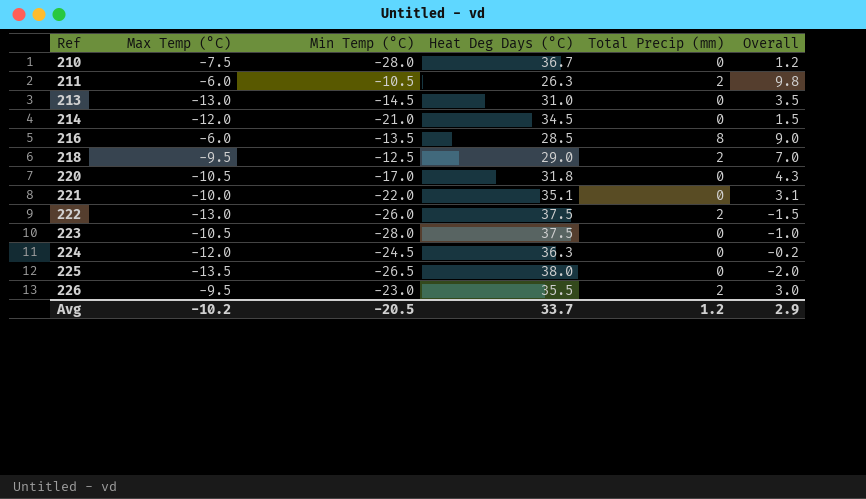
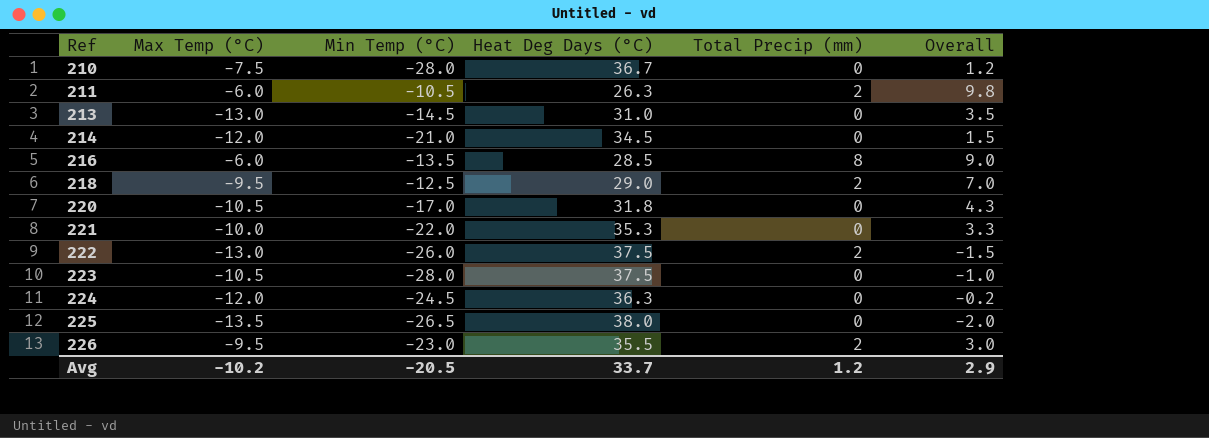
221 | Heat Deg Days (°C): 35.1 -> 35.3
221 | Overall: 3.1 -> 3.3

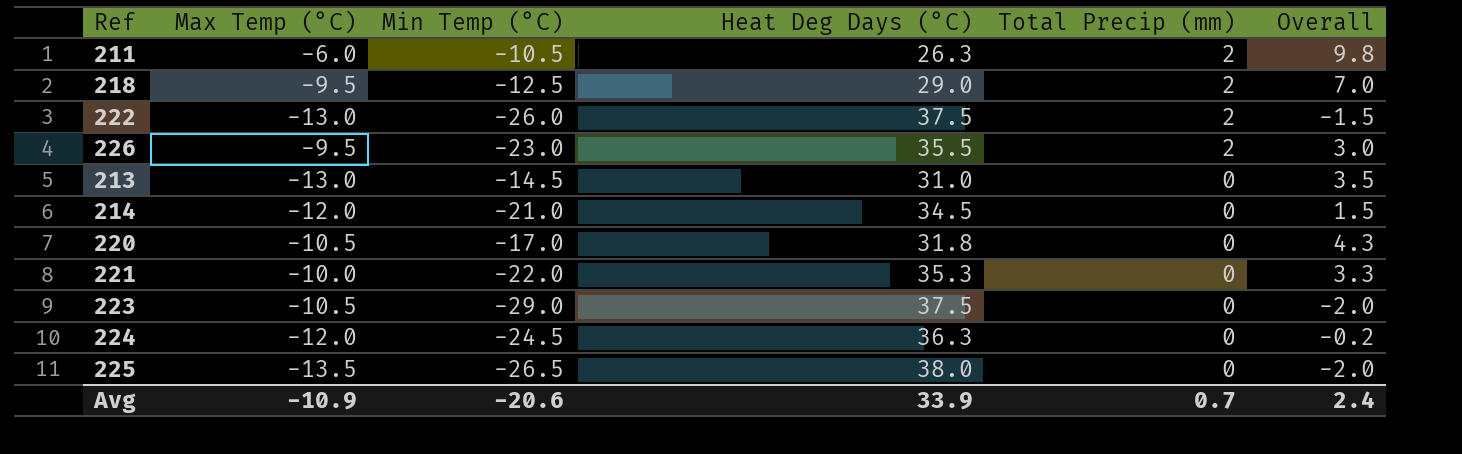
row order: Ref ascending -> Total Precip (mm) descending
row 210: -7.5 | -28.0 | 36.7 | 0 | 1.2 -> none
row 216: -6.0 | -13.5 | 28.5 | 8 | 9.0 -> none
223 | Min Temp (°C): -28.0 -> -29.0
223 | Overall: -1.0 -> -2.0
Avg | Max Temp (°C): -10.2 -> -10.9
Avg | Min Temp (°C): -20.5 -> -20.6
Avg | Heat Deg Days (°C): 33.7 -> 33.9
Avg | Total Precip (mm): 1.2 -> 0.7
Avg | Overall: 2.9 -> 2.4

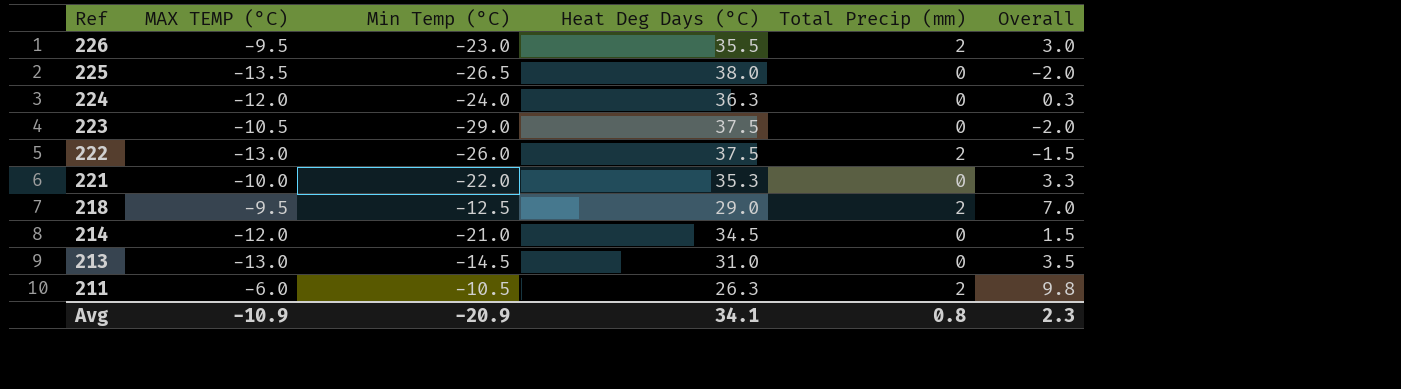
row order: Total Precip (mm) descending -> Ref descending
column name: Max Temp (°C) -> MAX TEMP (°C)
row 220: -10.5 | -17.0 | 31.8 | 0 | 4.3 -> none
224 | Min Temp (°C): -24.5 -> -24.0
224 | Overall: -0.2 -> 0.3
Avg | Min Temp (°C): -20.6 -> -20.9
Avg | Heat Deg Days (°C): 33.9 -> 34.1
Avg | Total Precip (mm): 0.7 -> 0.8
Avg | Overall: 2.4 -> 2.3

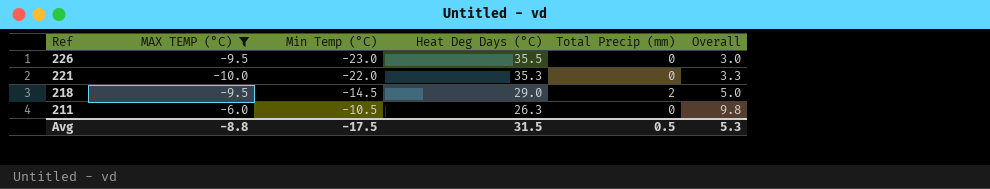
filter: none -> MAX TEMP (°C) >= -10.0
226 | Total Precip (mm): 2 -> 0
218 | Min Temp (°C): -12.5 -> -14.5
218 | Overall: 7.0 -> 5.0
211 | Total Precip (mm): 2 -> 0
Avg | MAX TEMP (°C): -10.9 -> -8.8
Avg | Min Temp (°C): -20.9 -> -17.5
Avg | Heat Deg Days (°C): 34.1 -> 31.5
Avg | Total Precip (mm): 0.8 -> 0.5
Avg | Overall: 2.3 -> 5.3

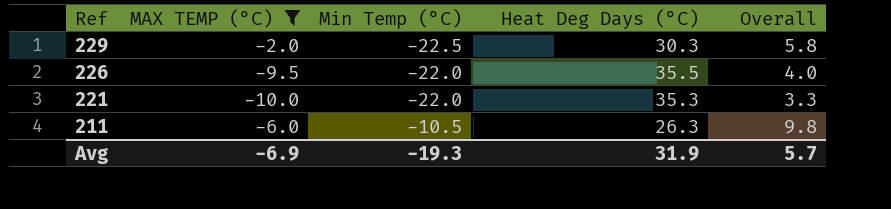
column Total Precip (mm) | position: 5 -> none
row 218: -9.5 | -14.5 | 29.0 | 2 | 5.0 -> none
row 229: none -> -2.0 | -22.5 | 30.3 | 5.8
226 | Min Temp (°C): -23.0 -> -22.0
226 | Overall: 3.0 -> 4.0
Avg | MAX TEMP (°C): -8.8 -> -6.9
Avg | Min Temp (°C): -17.5 -> -19.3
Avg | Heat Deg Days (°C): 31.5 -> 31.9
Avg | Overall: 5.3 -> 5.7

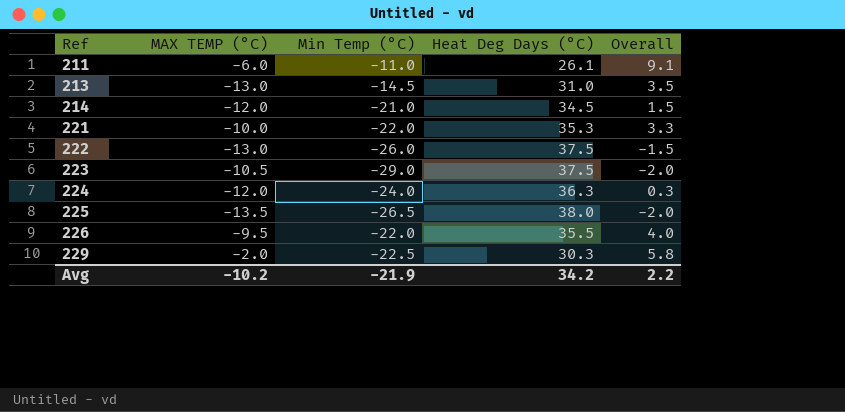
filter: MAX TEMP (°C) >= -10.0 -> none
row order: Ref descending -> Ref ascending
211 | Min Temp (°C): -10.5 -> -11.0
211 | Heat Deg Days (°C): 26.3 -> 26.1
211 | Overall: 9.8 -> 9.1
Avg | MAX TEMP (°C): -6.9 -> -10.2
Avg | Min Temp (°C): -19.3 -> -21.9
Avg | Heat Deg Days (°C): 31.9 -> 34.2
Avg | Overall: 5.7 -> 2.2

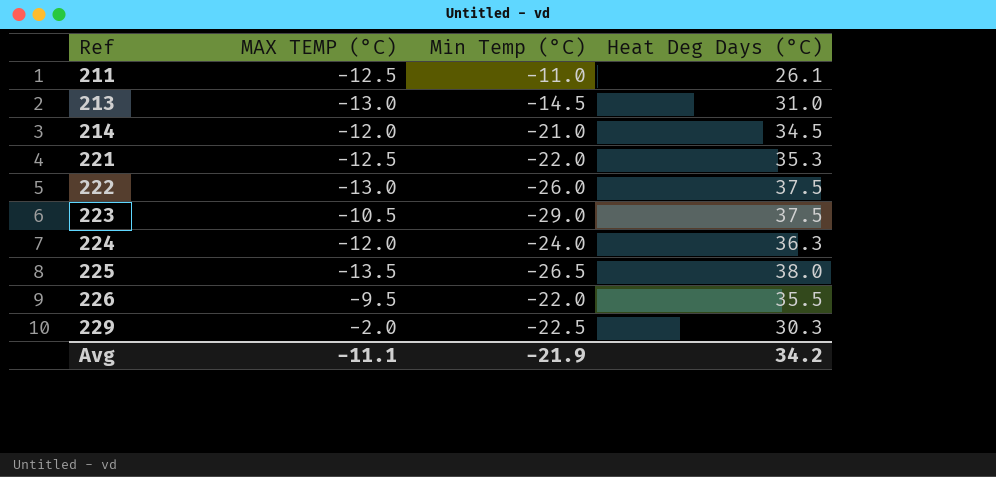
column Overall | formula: [MAX TEMP (°C)] + [Min Temp (°C)] + [Heat Deg Days (°C)] -> none
211 | MAX TEMP (°C): -6.0 -> -12.5
221 | MAX TEMP (°C): -10.0 -> -12.5
Avg | MAX TEMP (°C): -10.2 -> -11.1

